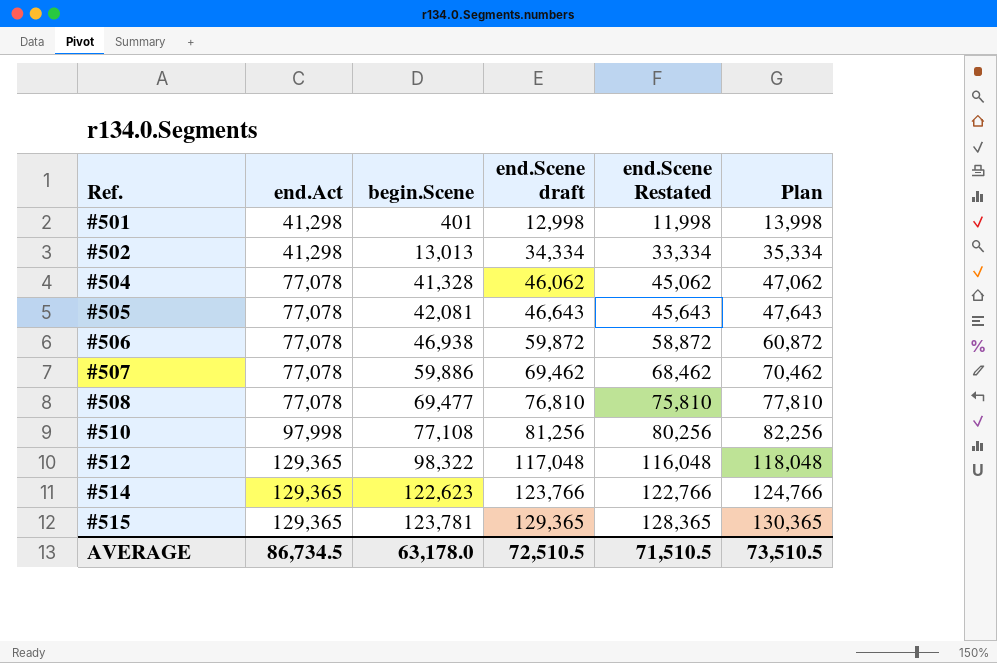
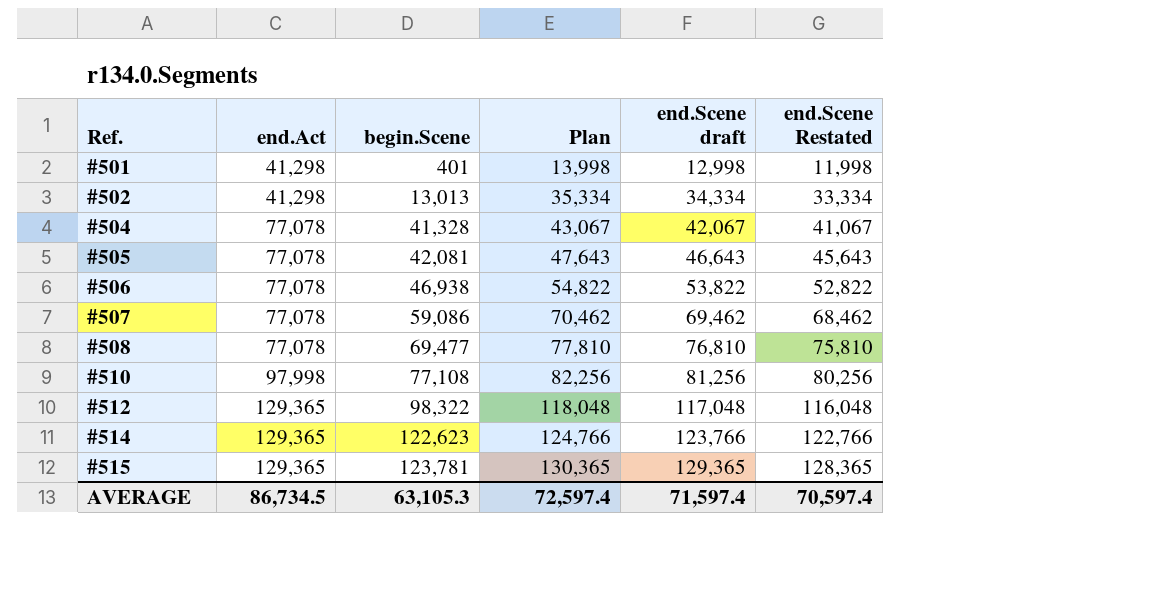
column Plan | position: 6 -> 4
#504 | Plan: 47,062 -> 43,067
#504 | end.Scene draft: 46,062 -> 42,067
#504 | end.Scene Restated: 45,062 -> 41,067
#506 | Plan: 60,872 -> 54,822
#506 | end.Scene draft: 59,872 -> 53,822
#506 | end.Scene Restated: 58,872 -> 52,822
#507 | begin.Scene: 59,886 -> 59,086
AVERAGE | begin.Scene: 63,178.0 -> 63,105.3
AVERAGE | Plan: 73,510.5 -> 72,597.4
AVERAGE | end.Scene draft: 72,510.5 -> 71,597.4
AVERAGE | end.Scene Restated: 71,510.5 -> 70,597.4

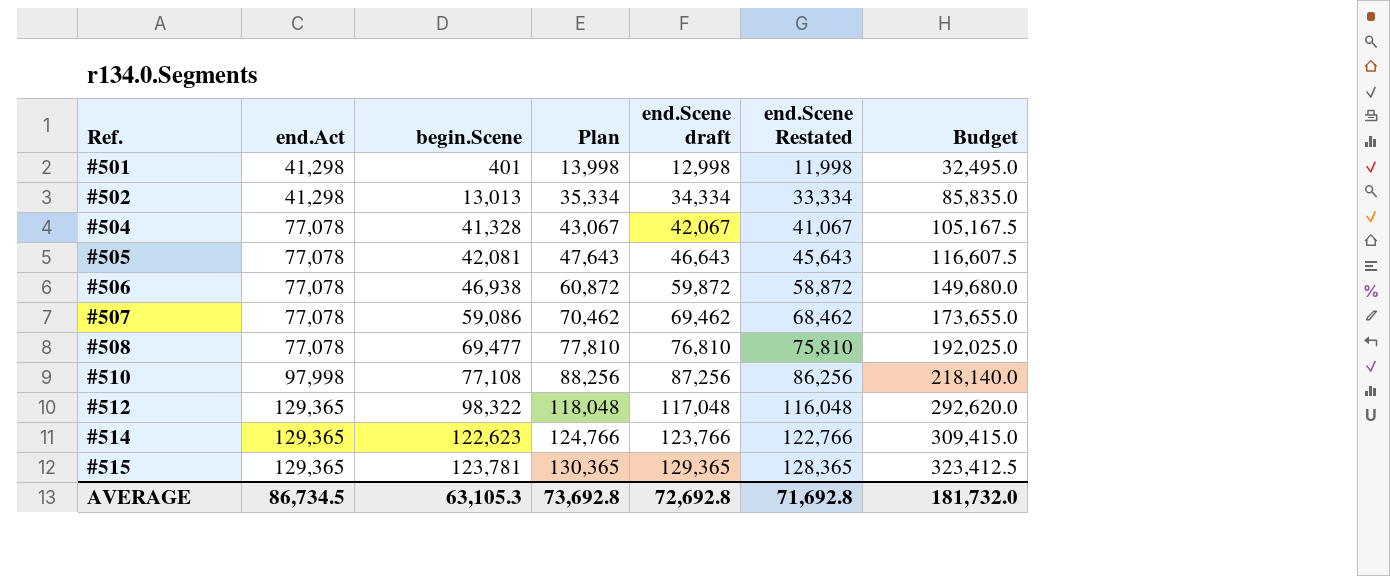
column Budget | formula: none -> [end.Scene draft] * 2.5
#506 | Plan: 54,822 -> 60,872
#506 | end.Scene draft: 53,822 -> 59,872
#506 | end.Scene Restated: 52,822 -> 58,872
#510 | Plan: 82,256 -> 88,256
#510 | end.Scene draft: 81,256 -> 87,256
#510 | end.Scene Restated: 80,256 -> 86,256
AVERAGE | Plan: 72,597.4 -> 73,692.8
AVERAGE | end.Scene draft: 71,597.4 -> 72,692.8
AVERAGE | end.Scene Restated: 70,597.4 -> 71,692.8

